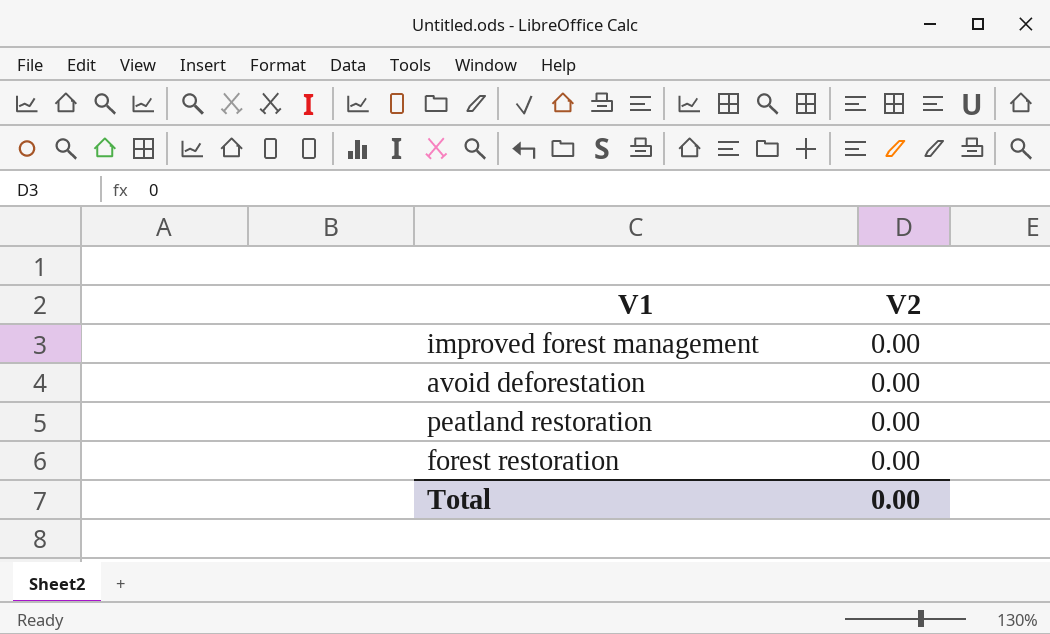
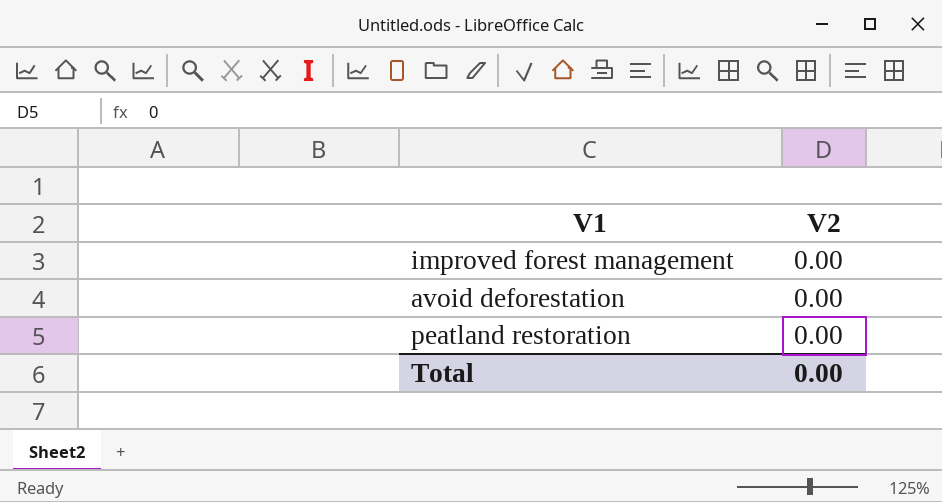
row forest restoration: 0.00 -> none

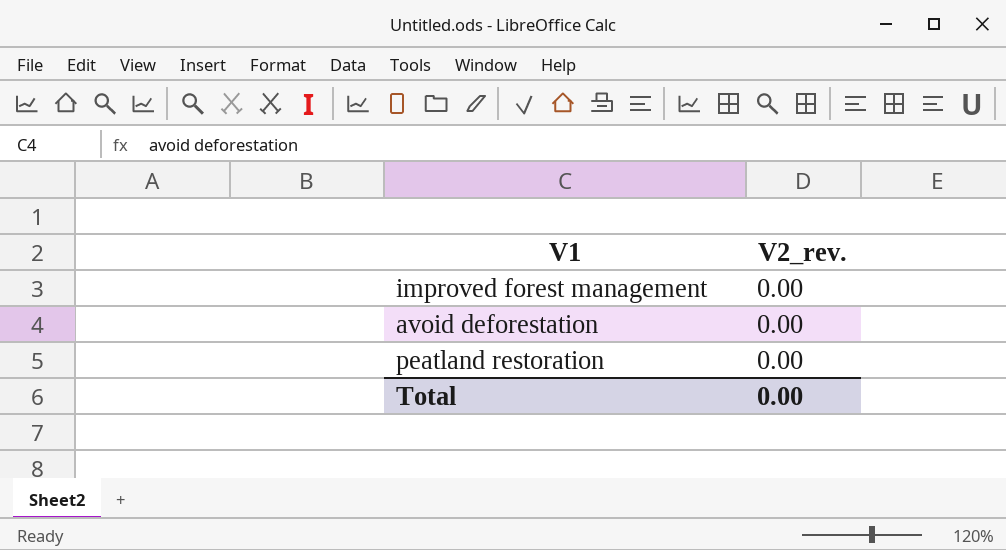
column name: V2 -> V2_rev.

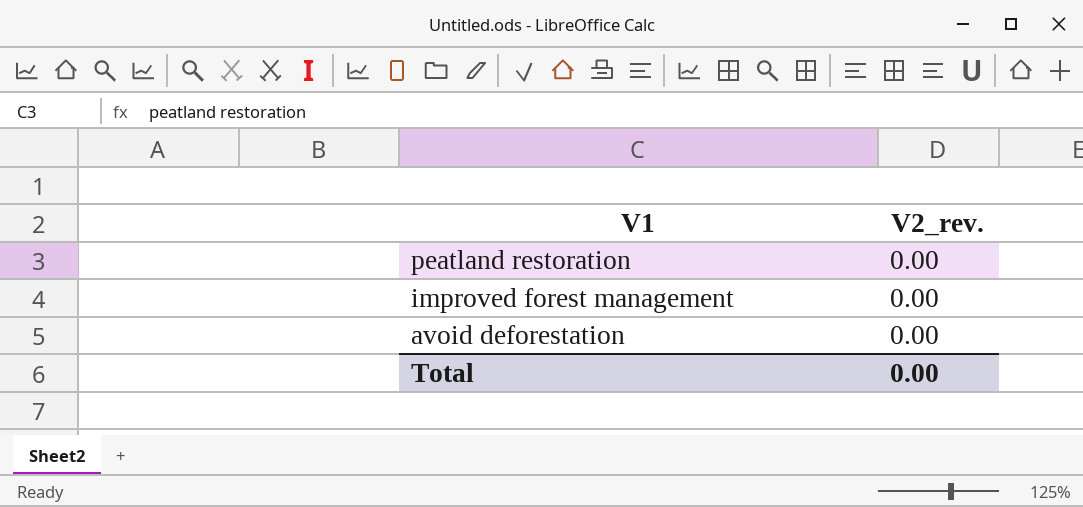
row order: none -> V1 descending

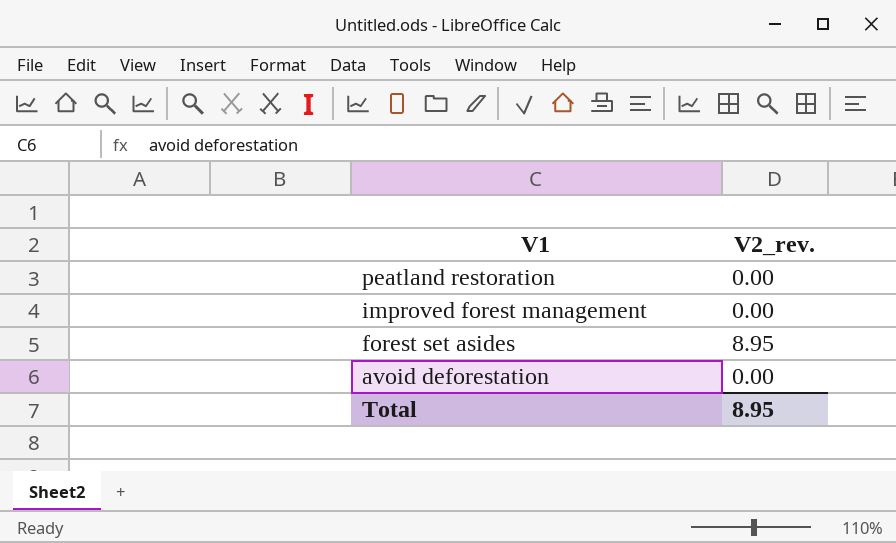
row forest set asides: none -> 8.95
Total | V2_rev.: 0.00 -> 8.95

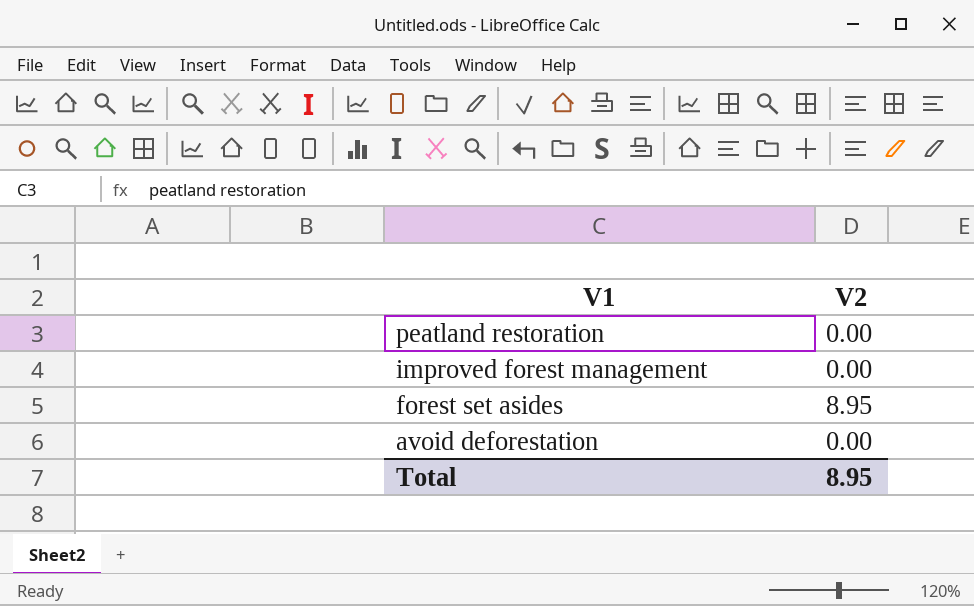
column name: V2_rev. -> V2

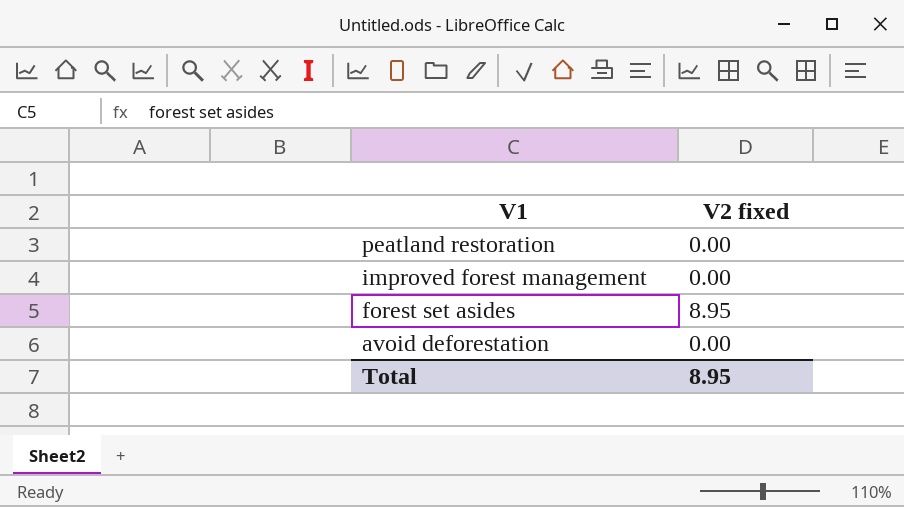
column name: V2 -> V2 fixed

